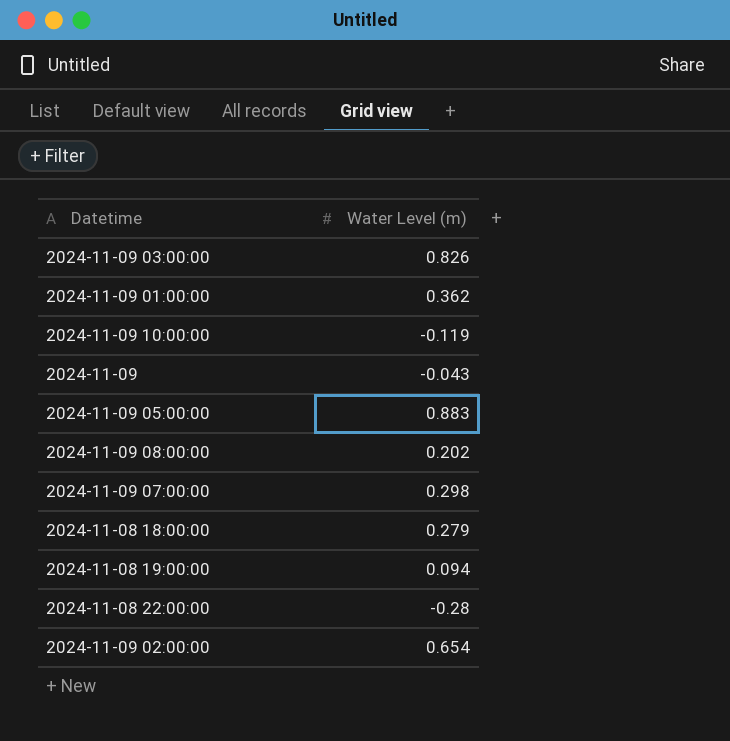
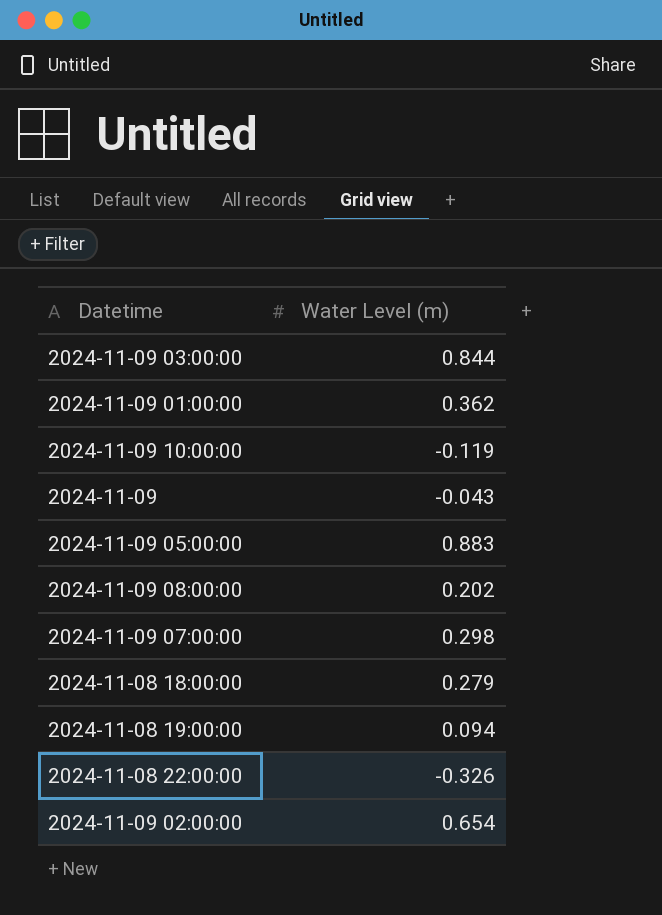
2024-11-09 03:00:00 | Water Level (m): 0.826 -> 0.844
2024-11-08 22:00:00 | Water Level (m): -0.28 -> -0.326

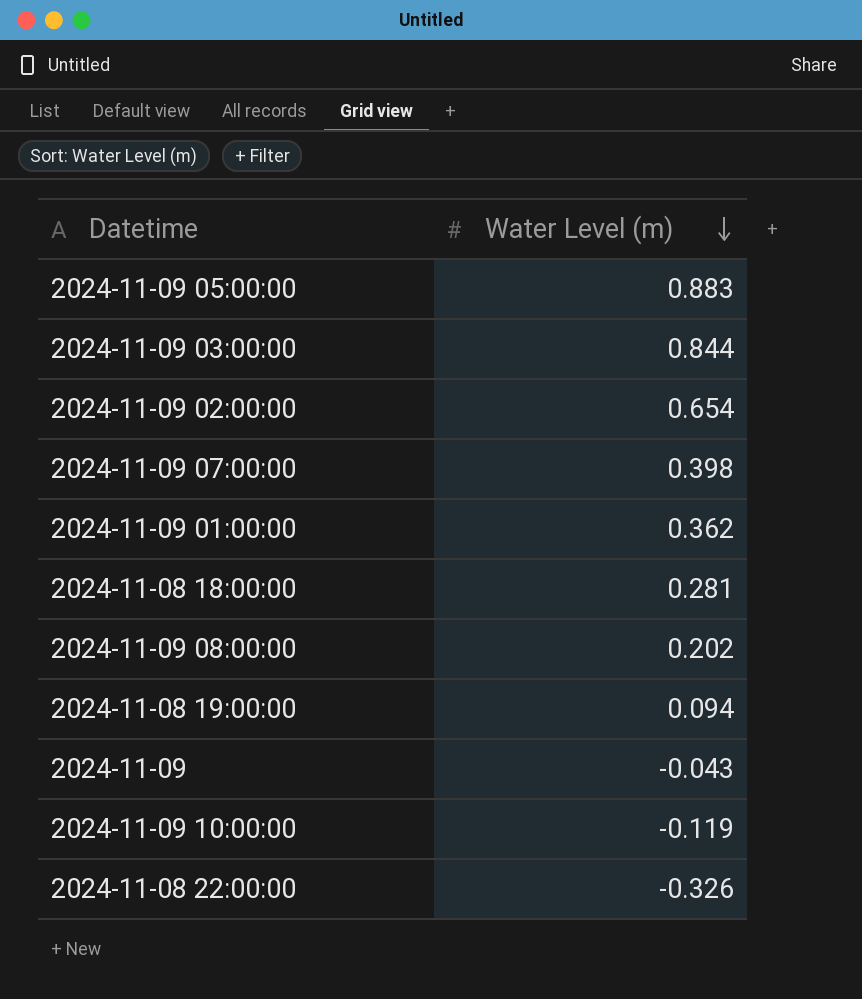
row order: none -> Water Level (m) descending
2024-11-09 07:00:00 | Water Level (m): 0.298 -> 0.398
2024-11-08 18:00:00 | Water Level (m): 0.279 -> 0.281

